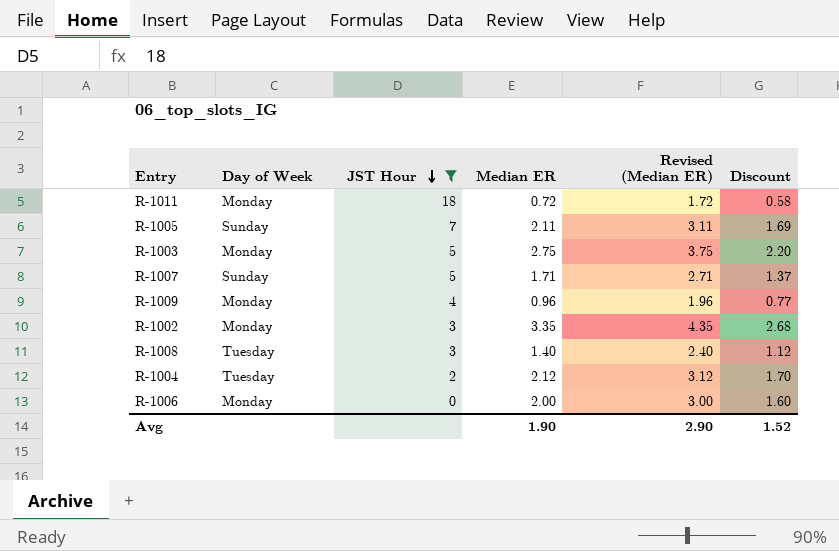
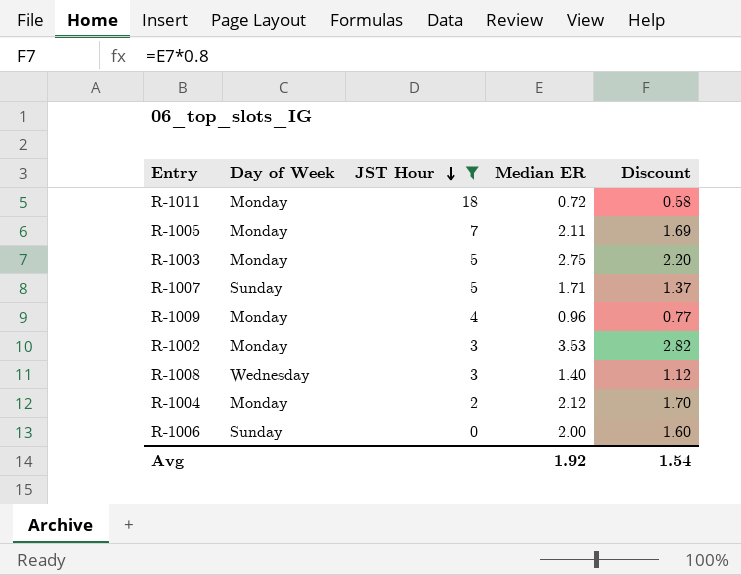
column Revised (Median ER) | formula: [Median ER] + 1 -> none
R-1005 | Day of Week: Sunday -> Monday
R-1002 | Median ER: 3.35 -> 3.53
R-1002 | Discount: 2.68 -> 2.82
R-1008 | Day of Week: Tuesday -> Wednesday
R-1004 | Day of Week: Tuesday -> Monday
R-1006 | Day of Week: Monday -> Sunday
Avg | Median ER: 1.90 -> 1.92
Avg | Discount: 1.52 -> 1.54

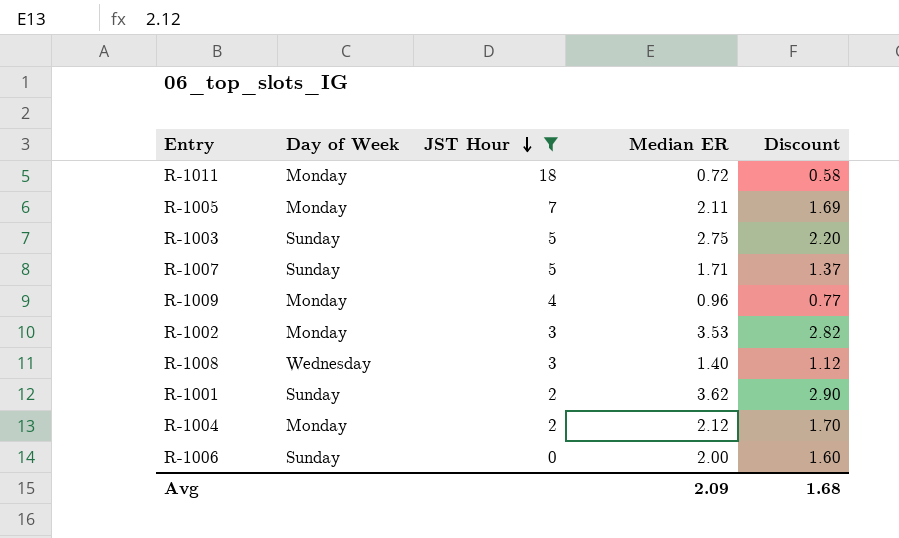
R-1003 | Day of Week: Monday -> Sunday
row R-1001: none -> Sunday | 2 | 3.62 | 2.90
Avg | Median ER: 1.92 -> 2.09
Avg | Discount: 1.54 -> 1.68

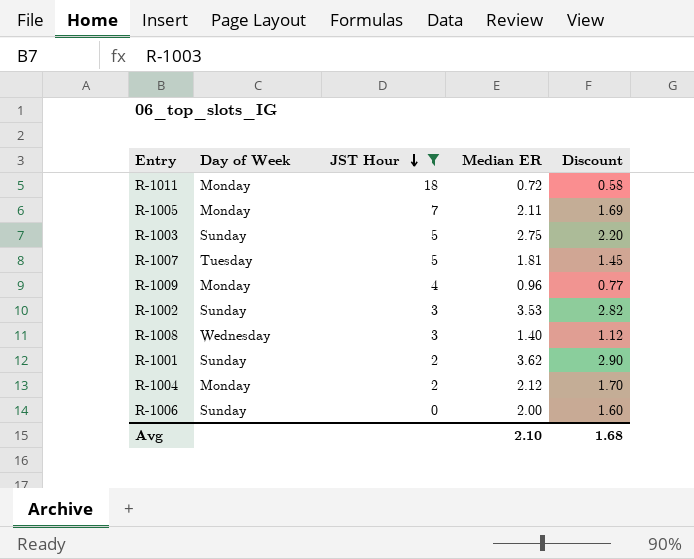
R-1007 | Day of Week: Sunday -> Tuesday
R-1007 | Median ER: 1.71 -> 1.81
R-1007 | Discount: 1.37 -> 1.45
R-1002 | Day of Week: Monday -> Sunday
Avg | Median ER: 2.09 -> 2.10

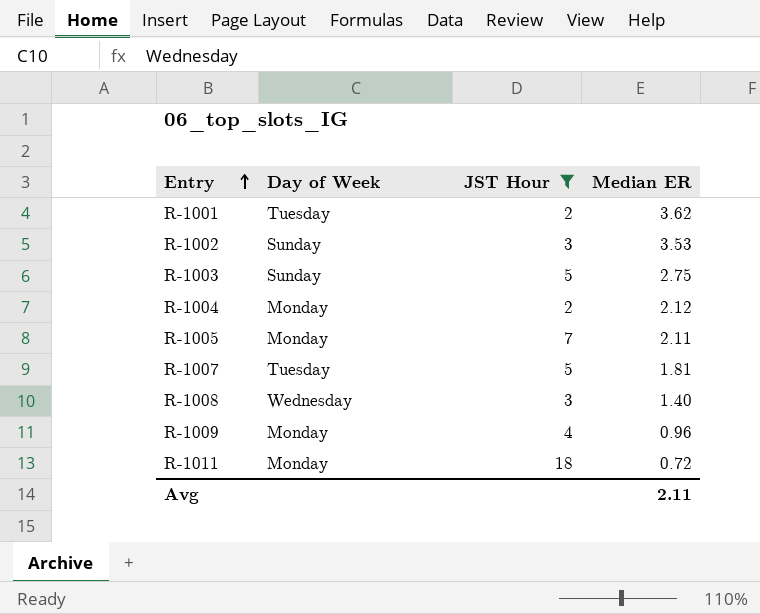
row order: JST Hour descending -> Entry ascending
column Discount | formula: [Median ER] * 0.8 -> none
row R-1006: Sunday | 0 | 2.00 | 1.60 -> none
R-1001 | Day of Week: Sunday -> Tuesday
Avg | Median ER: 2.10 -> 2.11

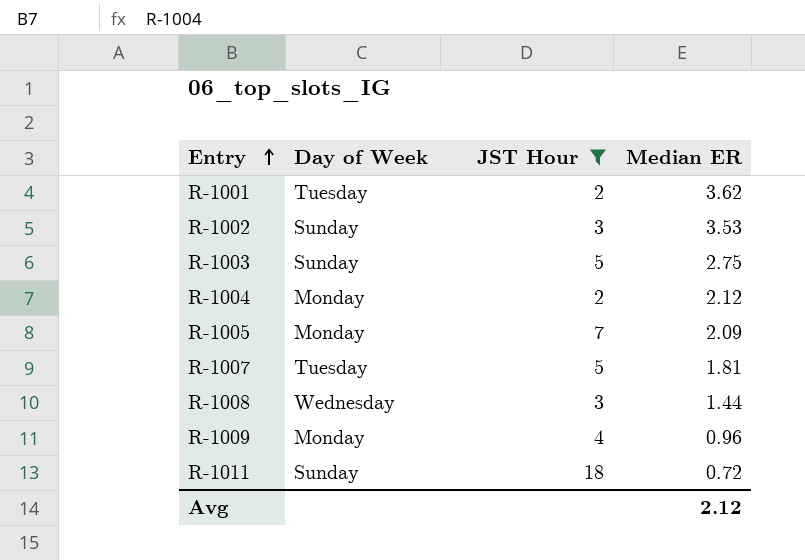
R-1005 | Median ER: 2.11 -> 2.09
R-1008 | Median ER: 1.40 -> 1.44
R-1011 | Day of Week: Monday -> Sunday
Avg | Median ER: 2.11 -> 2.12

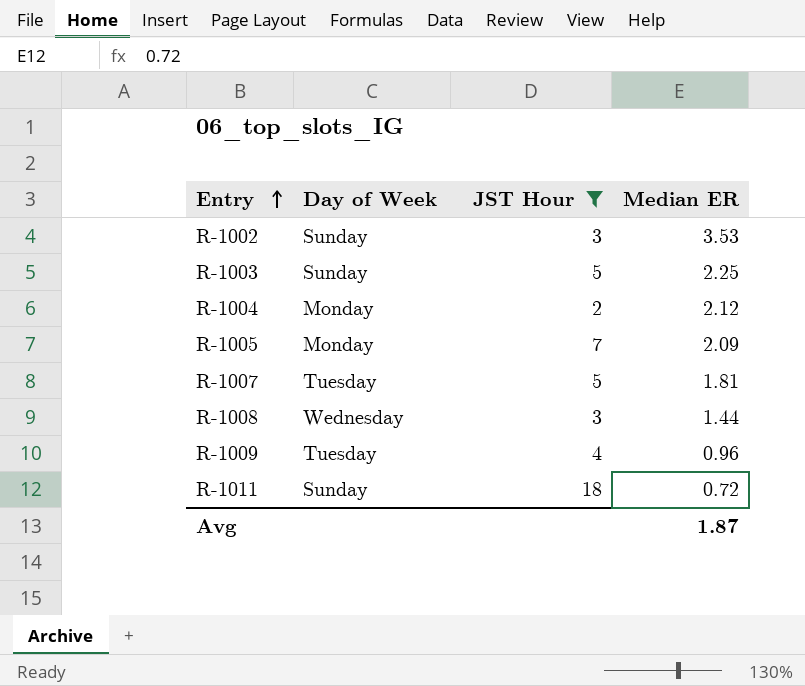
row R-1001: Tuesday | 2 | 3.62 -> none
R-1003 | Median ER: 2.75 -> 2.25
R-1009 | Day of Week: Monday -> Tuesday
Avg | Median ER: 2.12 -> 1.87

